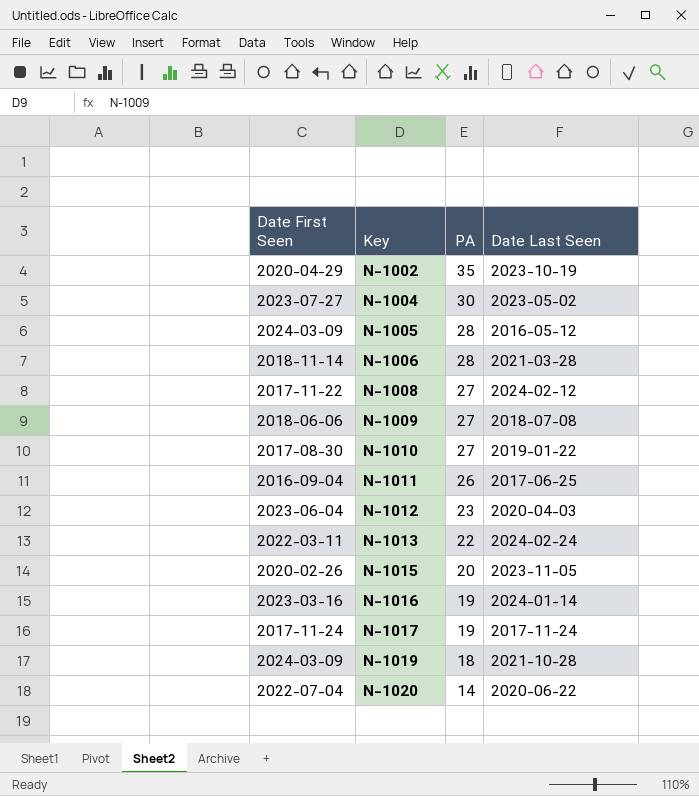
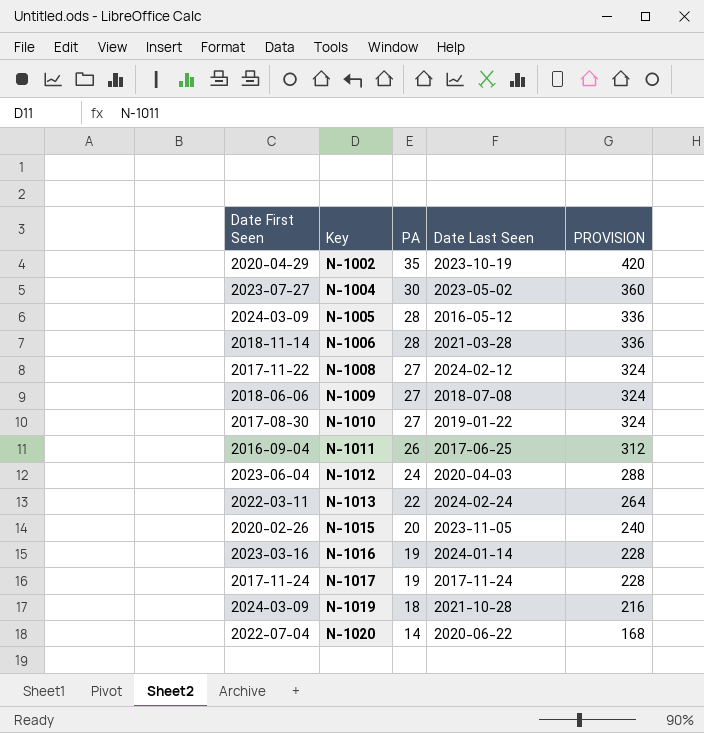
column PROVISION | formula: none -> [PA] * 12
N-1012 | PA: 23 -> 24

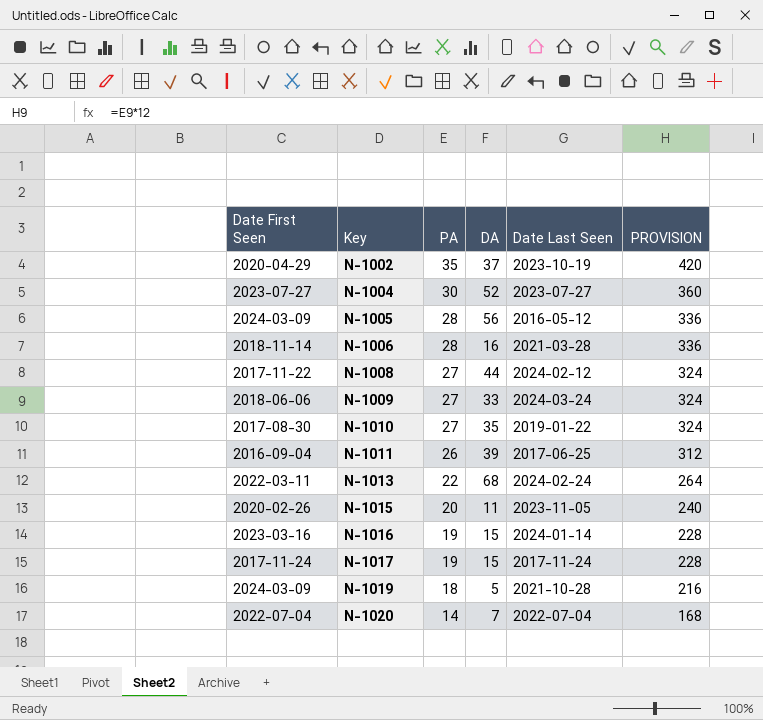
column DA | position: none -> 4
row N-1012: 2023-06-04 | 24 | 2020-04-03 | 288 -> none
N-1004 | Date Last Seen: 2023-05-02 -> 2023-07-27
N-1009 | Date Last Seen: 2018-07-08 -> 2024-03-24
N-1020 | Date Last Seen: 2020-06-22 -> 2022-07-04

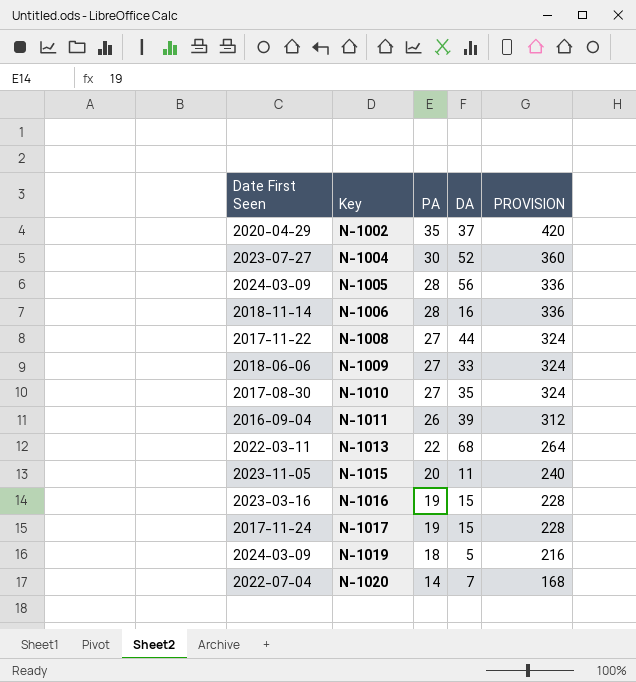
column Date Last Seen | position: 5 -> none
N-1015 | Date First Seen: 2020-02-26 -> 2023-11-05

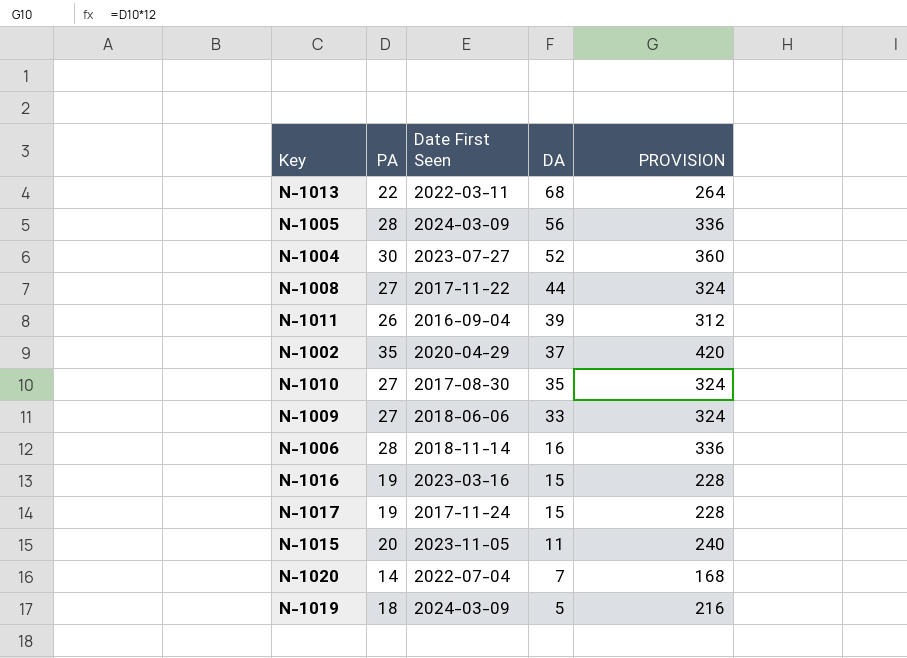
row order: Key ascending -> DA descending
column Date First Seen | position: 1 -> 3

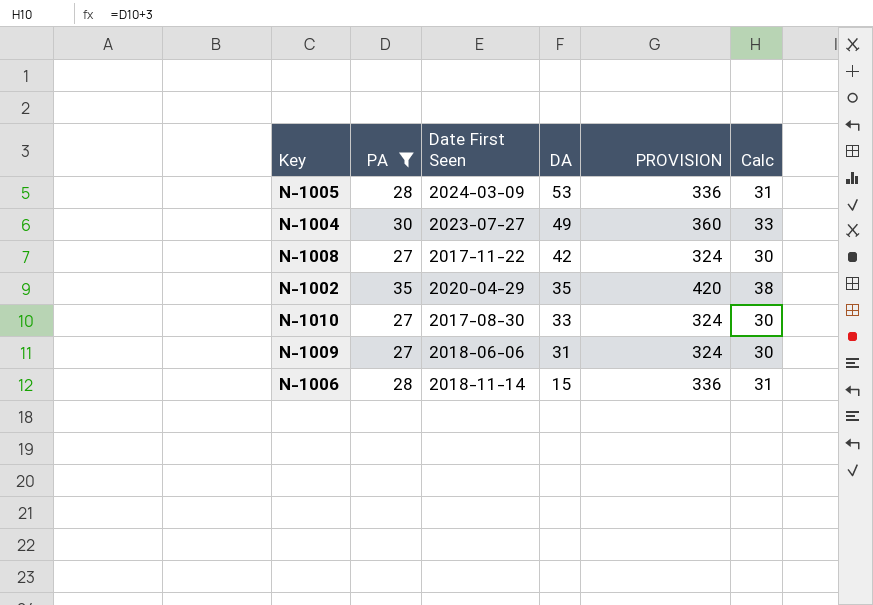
filter: none -> PA >= 27
column Calc | formula: none -> [PA] + 3
N-1005 | DA: 56 -> 53
N-1004 | DA: 52 -> 49
N-1008 | DA: 44 -> 42
N-1002 | DA: 37 -> 35
N-1010 | DA: 35 -> 33
N-1009 | DA: 33 -> 31
N-1006 | DA: 16 -> 15

